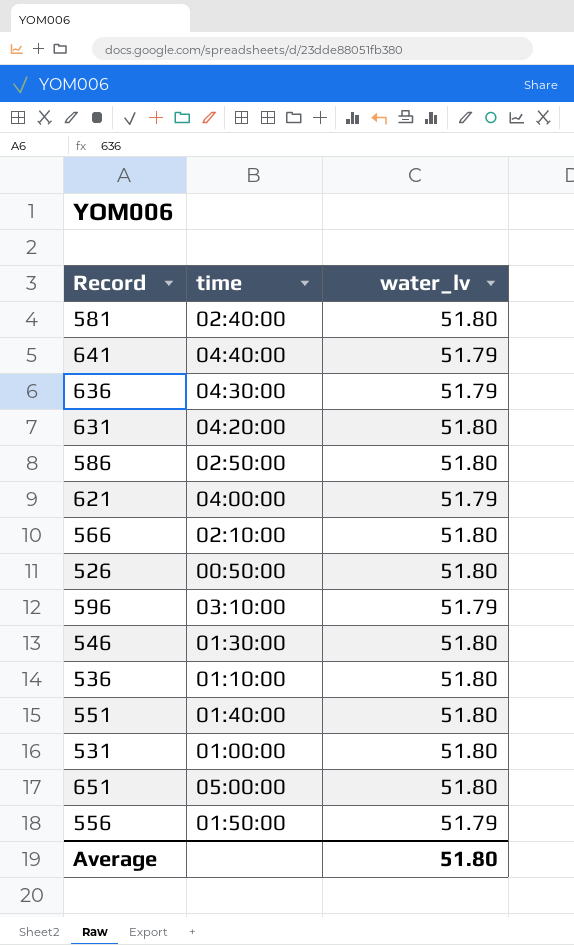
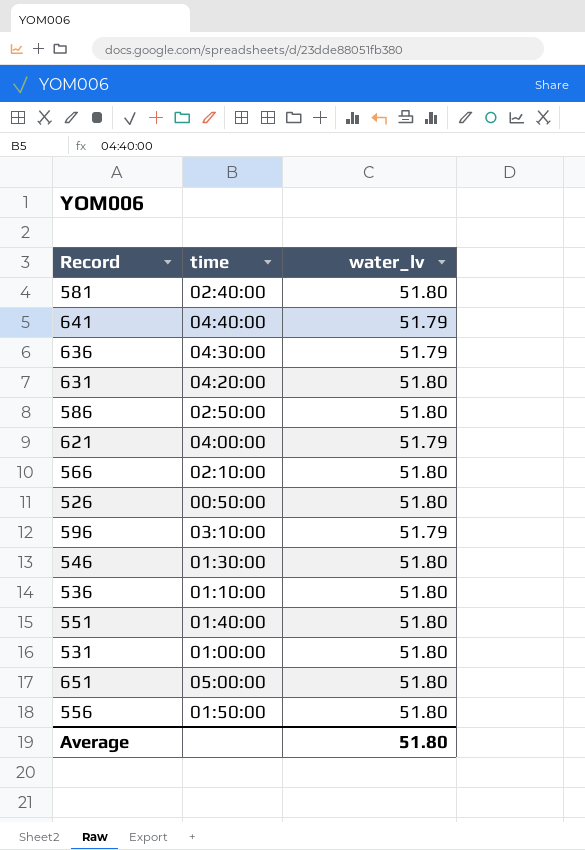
556 | water_lv: 51.79 -> 51.80

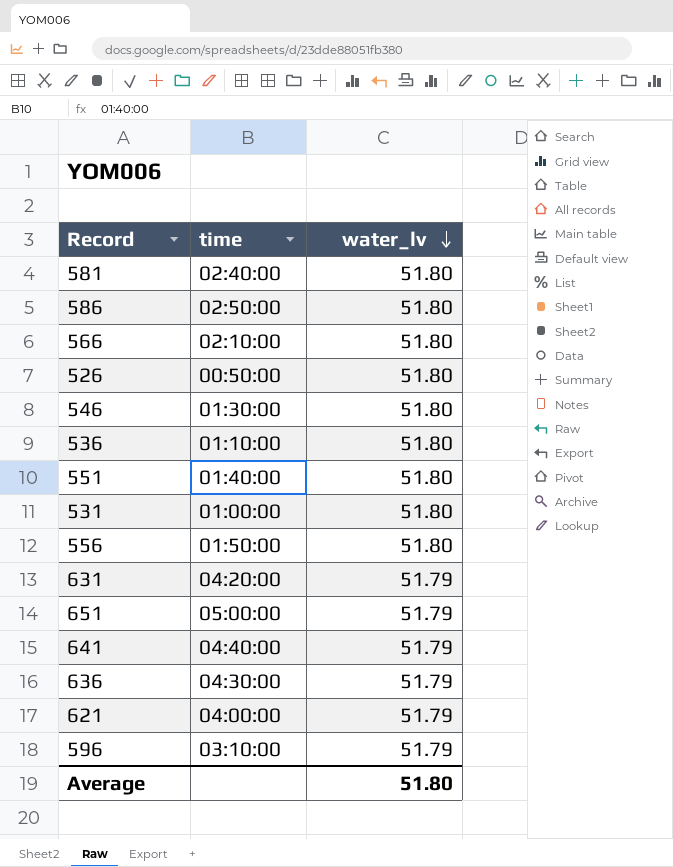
row order: none -> water_lv descending
631 | water_lv: 51.80 -> 51.79
651 | water_lv: 51.80 -> 51.79

